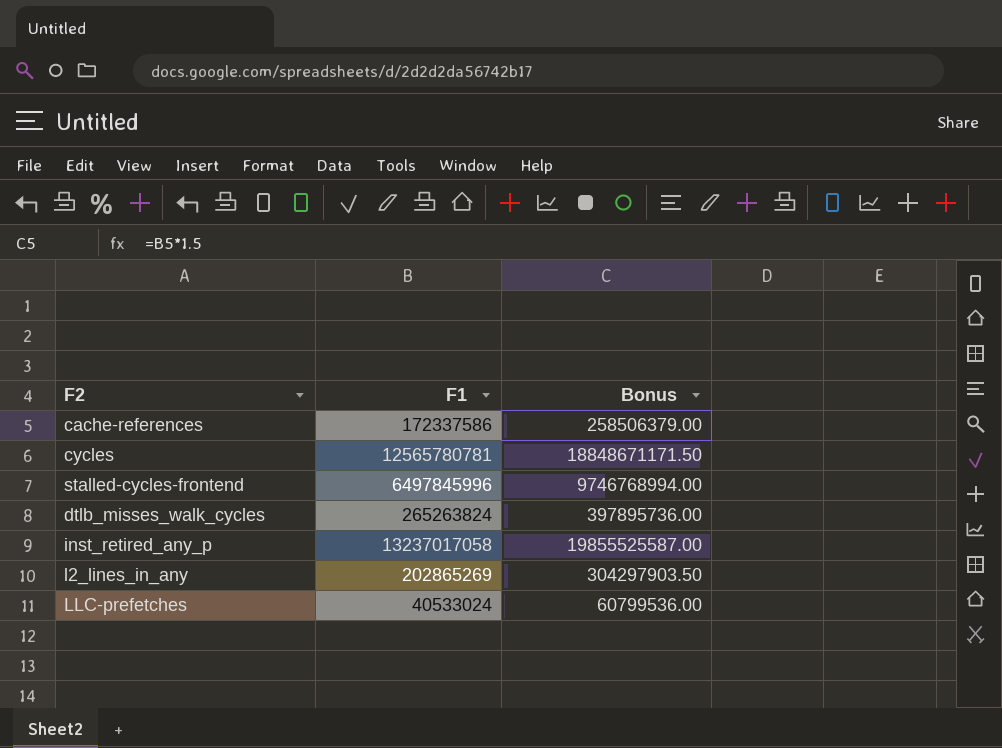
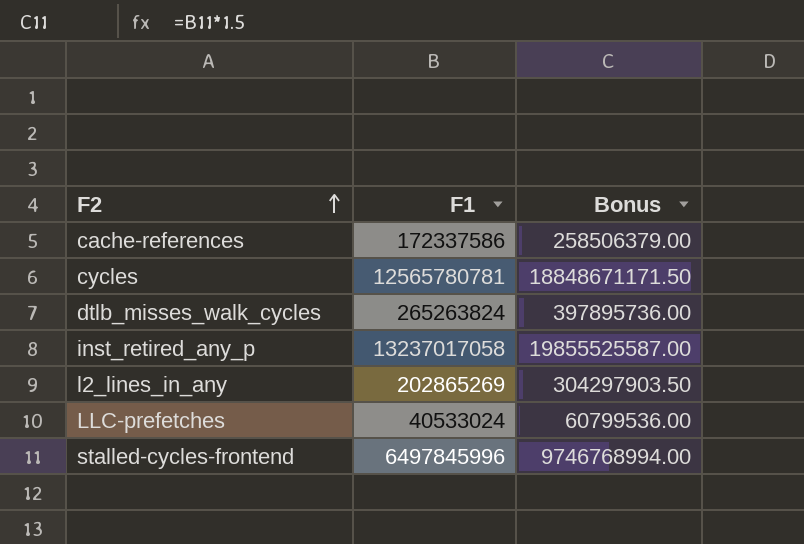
row order: none -> F2 ascending

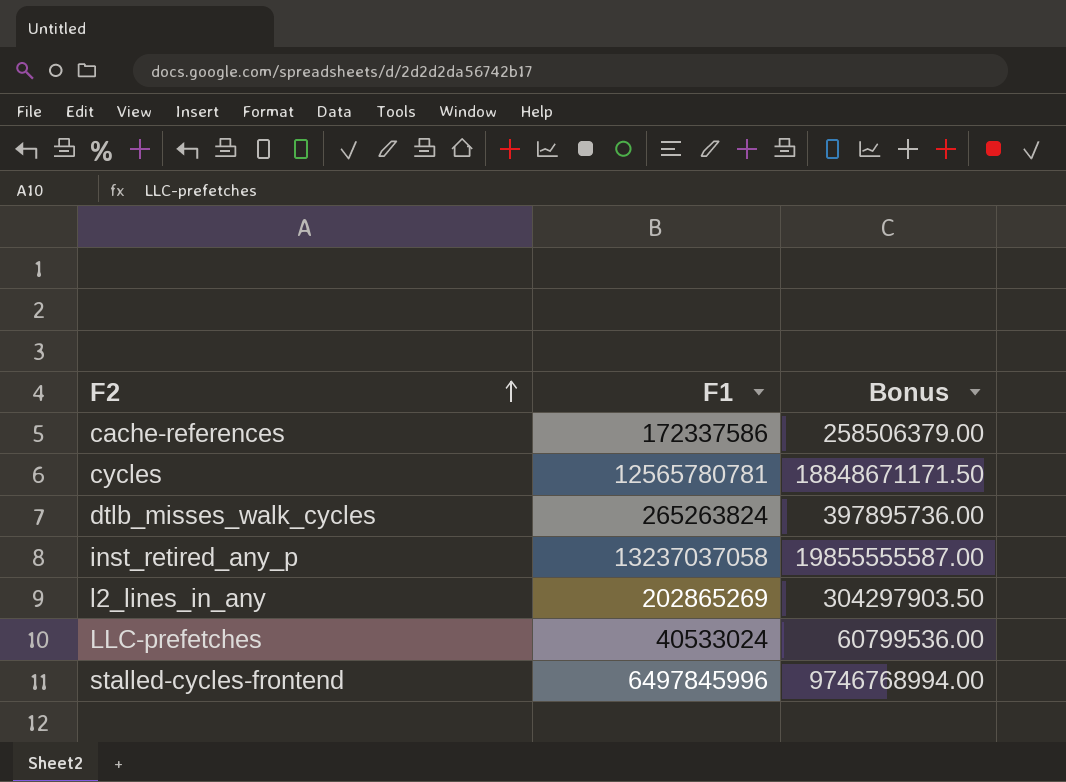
inst_retired_any_p | F1: 13237017058 -> 13237037058
inst_retired_any_p | Bonus: 19855525587.00 -> 19855555587.00

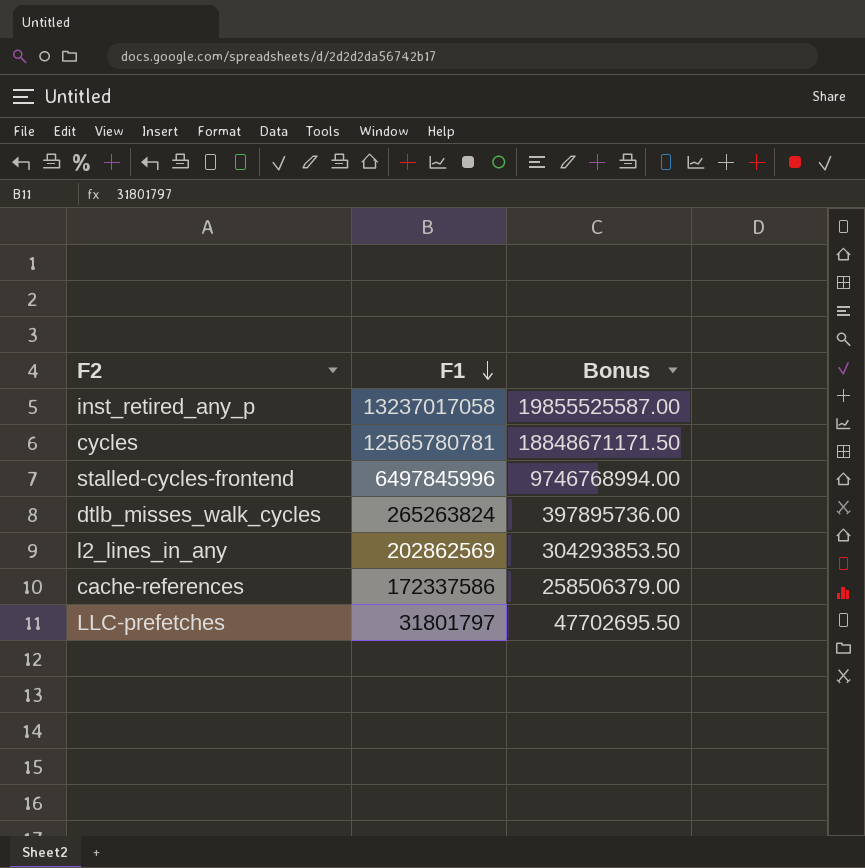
row order: F2 ascending -> F1 descending
inst_retired_any_p | F1: 13237037058 -> 13237017058
inst_retired_any_p | Bonus: 19855555587.00 -> 19855525587.00
l2_lines_in_any | F1: 202865269 -> 202862569
l2_lines_in_any | Bonus: 304297903.50 -> 304293853.50
LLC-prefetches | F1: 40533024 -> 31801797
LLC-prefetches | Bonus: 60799536.00 -> 47702695.50

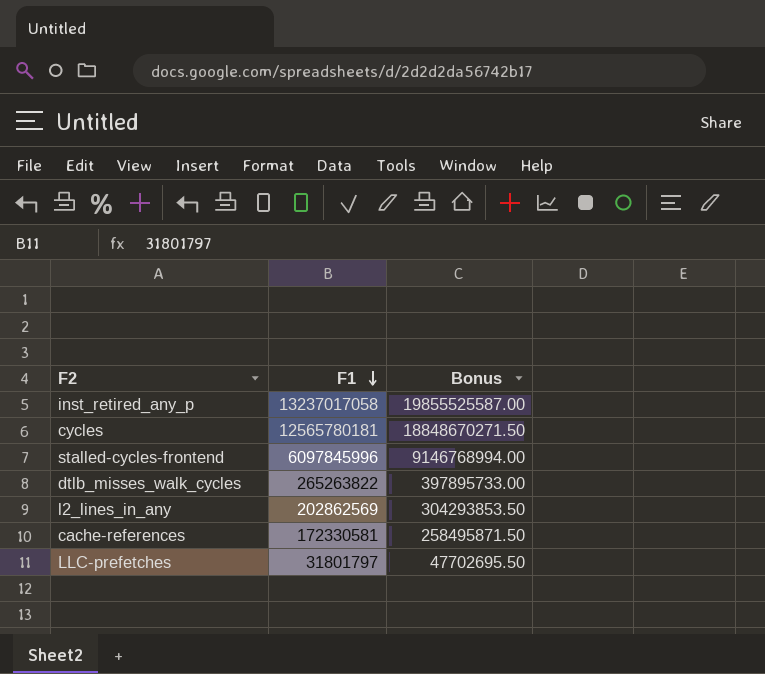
cycles | F1: 12565780781 -> 12565780181
cycles | Bonus: 18848671171.50 -> 18848670271.50
stalled-cycles-frontend | F1: 6497845996 -> 6097845996
stalled-cycles-frontend | Bonus: 9746768994.00 -> 9146768994.00
dtlb_misses_walk_cycles | F1: 265263824 -> 265263822
dtlb_misses_walk_cycles | Bonus: 397895736.00 -> 397895733.00
cache-references | F1: 172337586 -> 172330581
cache-references | Bonus: 258506379.00 -> 258495871.50

